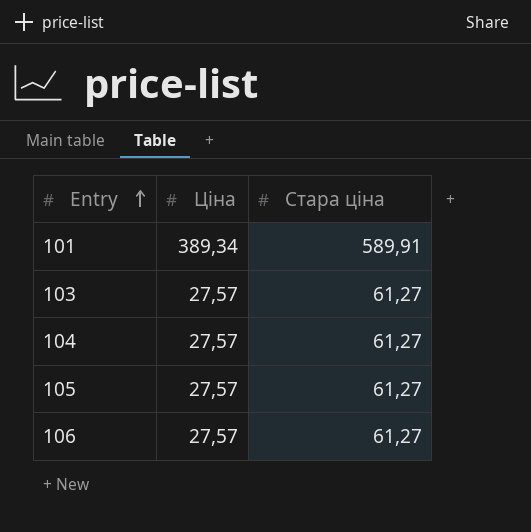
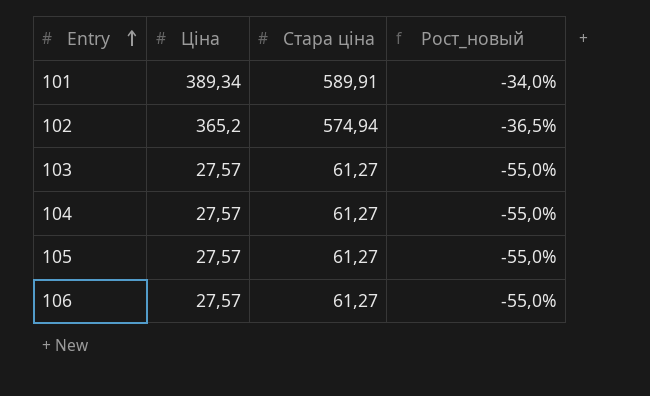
column Рост_новый | formula: none -> ([Ціна] - [Стара ціна]) / [Стара ціна]
row 102: none -> 365,2 | 574,94 | -36,5%

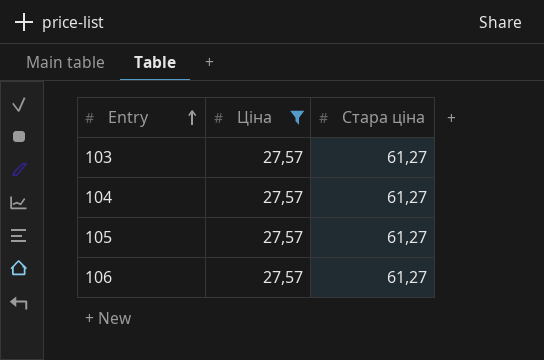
filter: none -> Ціна = 27,57
column Рост_новый | formula: ([Ціна] - [Стара ціна]) / [Стара ціна] -> none

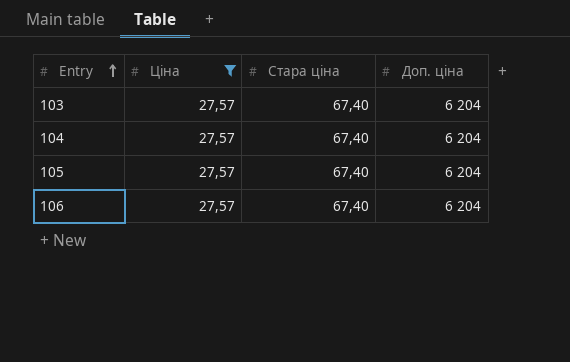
column Доп. ціна | position: none -> 4
103 | Стара ціна: 61,27 -> 67,40
104 | Стара ціна: 61,27 -> 67,40
105 | Стара ціна: 61,27 -> 67,40
106 | Стара ціна: 61,27 -> 67,40

